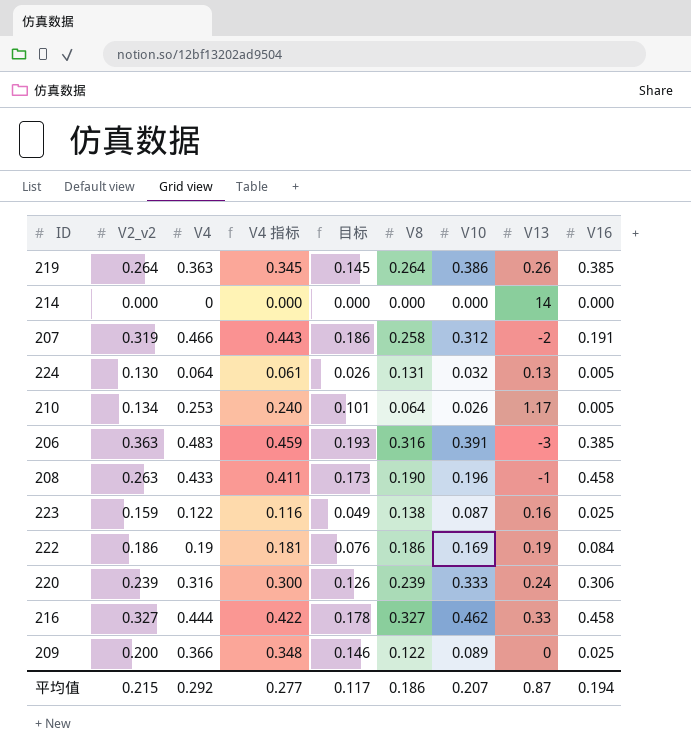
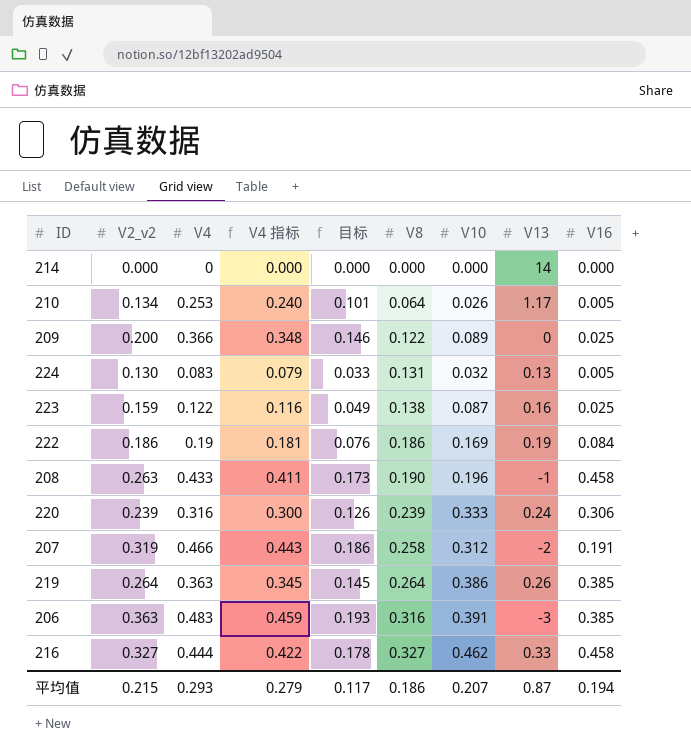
row order: none -> V8 ascending
224 | V4: 0.064 -> 0.083
224 | V4 指标: 0.061 -> 0.079
224 | 目标: 0.026 -> 0.033
平均值 | V4: 0.292 -> 0.293
平均值 | V4 指标: 0.277 -> 0.279

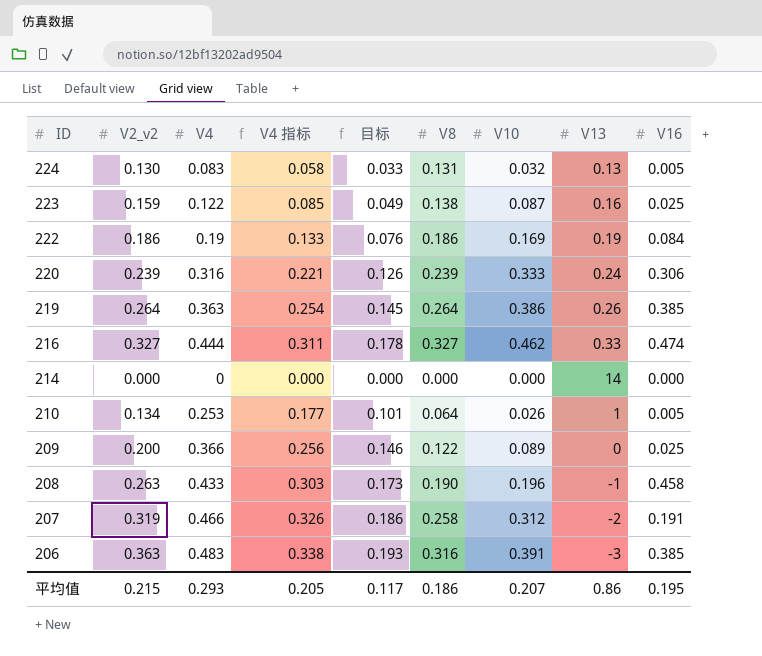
row order: V8 ascending -> ID descending
column V4 指标 | formula: [V4] * 0.95 -> [V4] * 0.7
216 | V16: 0.458 -> 0.474
210 | V13: 1.17 -> 1
平均值 | V4 指标: 0.279 -> 0.205
平均值 | V13: 0.87 -> 0.86
平均值 | V16: 0.194 -> 0.195

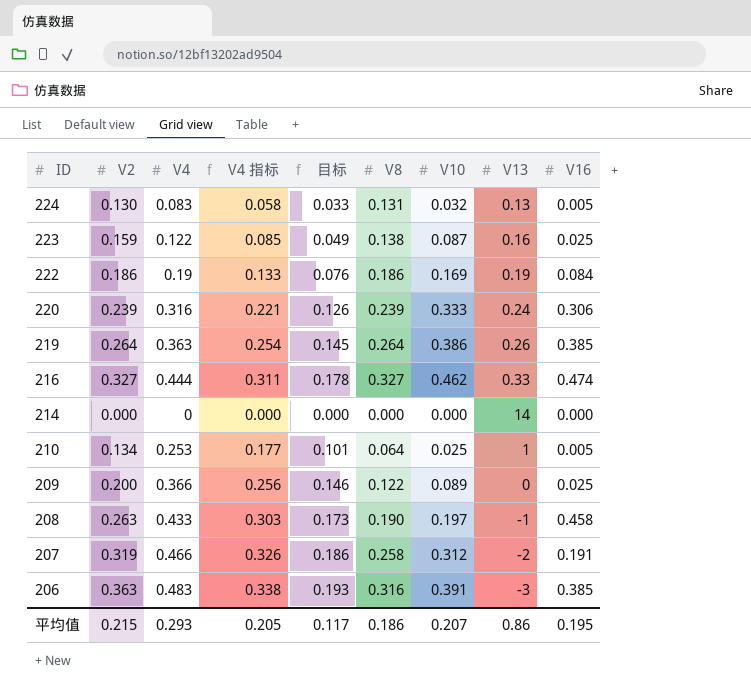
column name: V2_v2 -> V2
210 | V10: 0.026 -> 0.025
208 | V10: 0.196 -> 0.197

